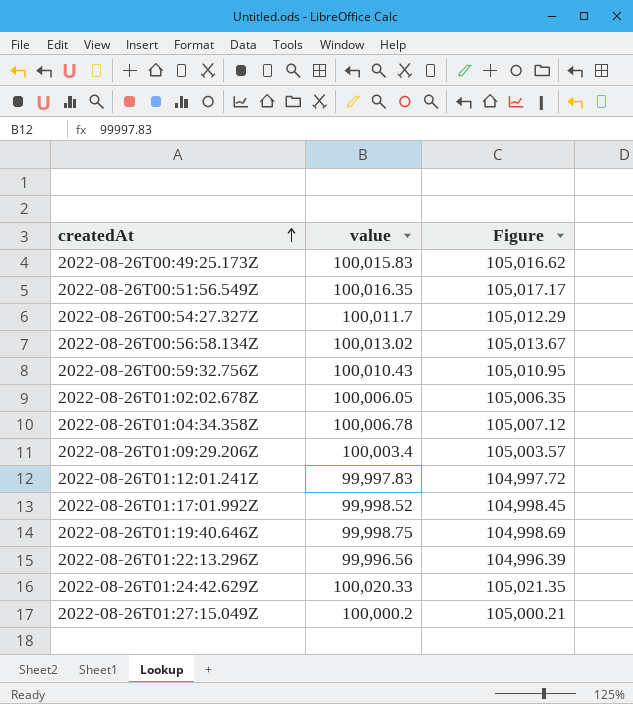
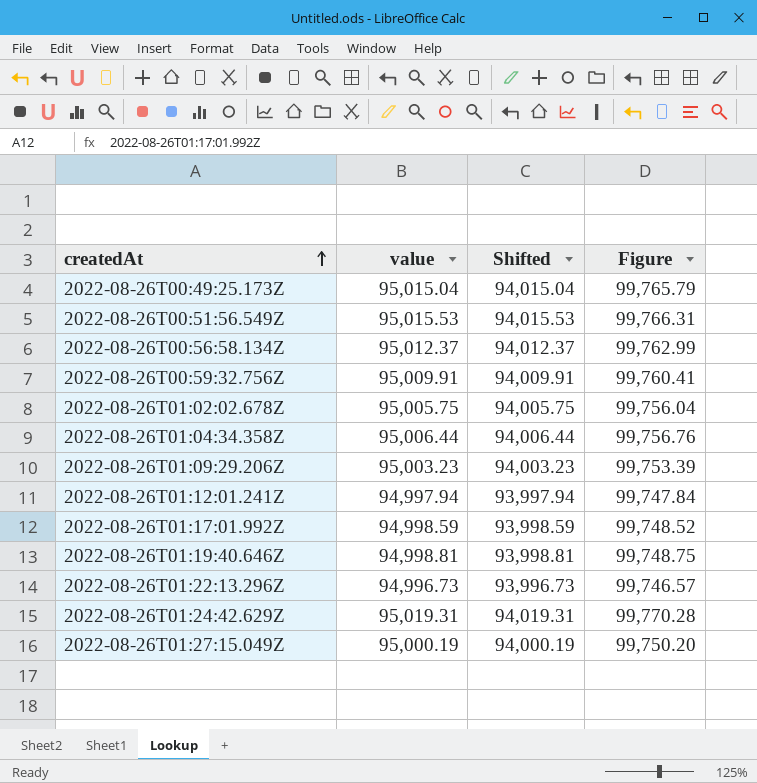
column Shifted | formula: none -> [value] - 1000
row 2022-08-26T00:54:27.327Z: 100,011.7 | 105,012.29 -> none
2022-08-26T00:49:25.173Z | value: 100,015.83 -> 95,015.04
2022-08-26T00:49:25.173Z | Figure: 105,016.62 -> 99,765.79
2022-08-26T00:51:56.549Z | value: 100,016.35 -> 95,015.53
2022-08-26T00:51:56.549Z | Figure: 105,017.17 -> 99,766.31
2022-08-26T00:56:58.134Z | value: 100,013.02 -> 95,012.37
2022-08-26T00:56:58.134Z | Figure: 105,013.67 -> 99,762.99
2022-08-26T00:59:32.756Z | value: 100,010.43 -> 95,009.91
2022-08-26T00:59:32.756Z | Figure: 105,010.95 -> 99,760.41
2022-08-26T01:02:02.678Z | value: 100,006.05 -> 95,005.75
2022-08-26T01:02:02.678Z | Figure: 105,006.35 -> 99,756.04
2022-08-26T01:04:34.358Z | value: 100,006.78 -> 95,006.44
2022-08-26T01:04:34.358Z | Figure: 105,007.12 -> 99,756.76
2022-08-26T01:09:29.206Z | value: 100,003.4 -> 95,003.23
2022-08-26T01:09:29.206Z | Figure: 105,003.57 -> 99,753.39
2022-08-26T01:12:01.241Z | value: 99,997.83 -> 94,997.94
2022-08-26T01:12:01.241Z | Figure: 104,997.72 -> 99,747.84
2022-08-26T01:17:01.992Z | value: 99,998.52 -> 94,998.59
2022-08-26T01:17:01.992Z | Figure: 104,998.45 -> 99,748.52
2022-08-26T01:19:40.646Z | value: 99,998.75 -> 94,998.81
2022-08-26T01:19:40.646Z | Figure: 104,998.69 -> 99,748.75
2022-08-26T01:22:13.296Z | value: 99,996.56 -> 94,996.73
2022-08-26T01:22:13.296Z | Figure: 104,996.39 -> 99,746.57
2022-08-26T01:24:42.629Z | value: 100,020.33 -> 95,019.31
2022-08-26T01:24:42.629Z | Figure: 105,021.35 -> 99,770.28
2022-08-26T01:27:15.049Z | value: 100,000.2 -> 95,000.19
2022-08-26T01:27:15.049Z | Figure: 105,000.21 -> 99,750.20

